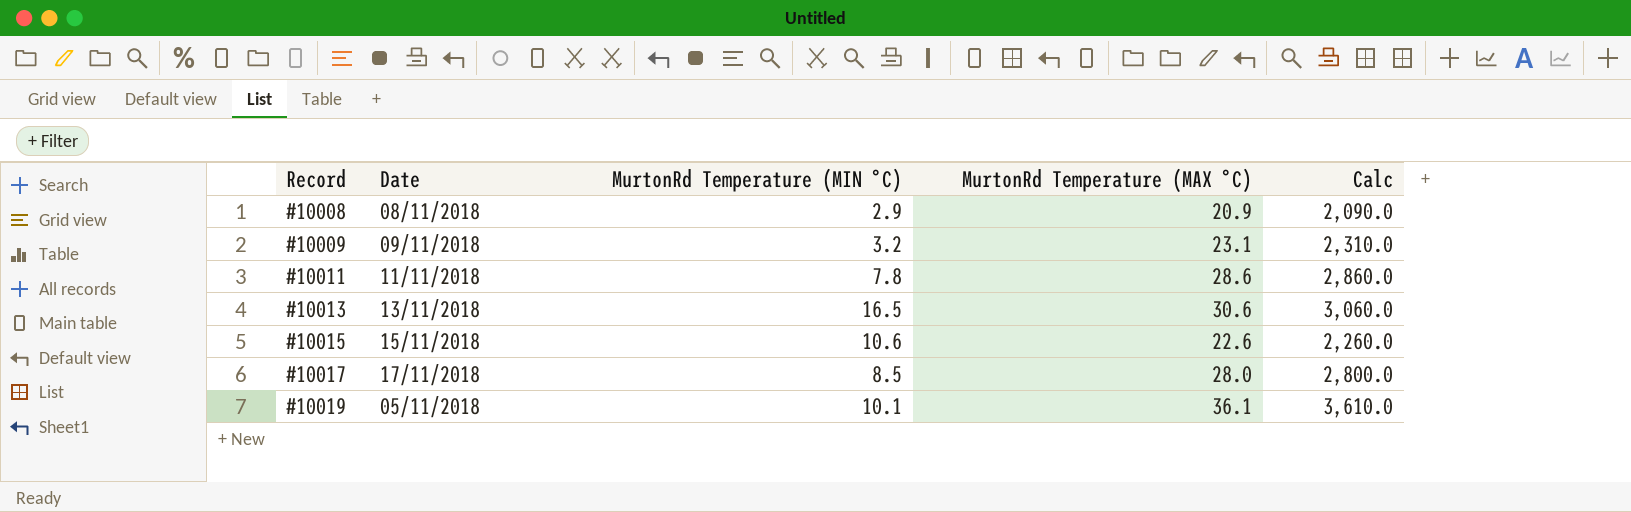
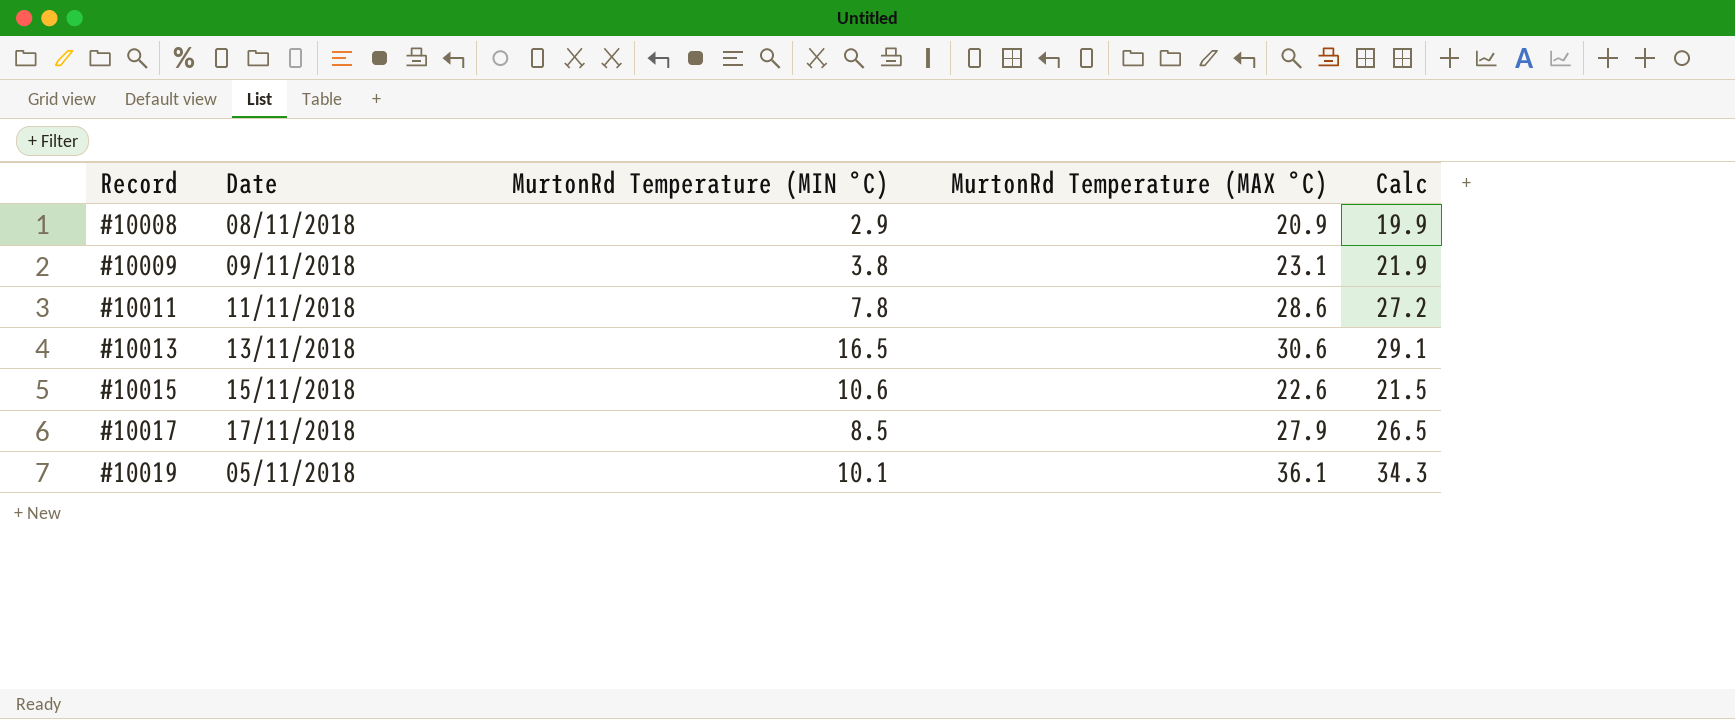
column Calc | formula: [MurtonRd Temperature (MAX °C)] * 100 -> [MurtonRd Temperature (MAX °C)] * 0.95
#10009 | MurtonRd Temperature (MIN °C): 3.2 -> 3.8
#10017 | MurtonRd Temperature (MAX °C): 28.0 -> 27.9

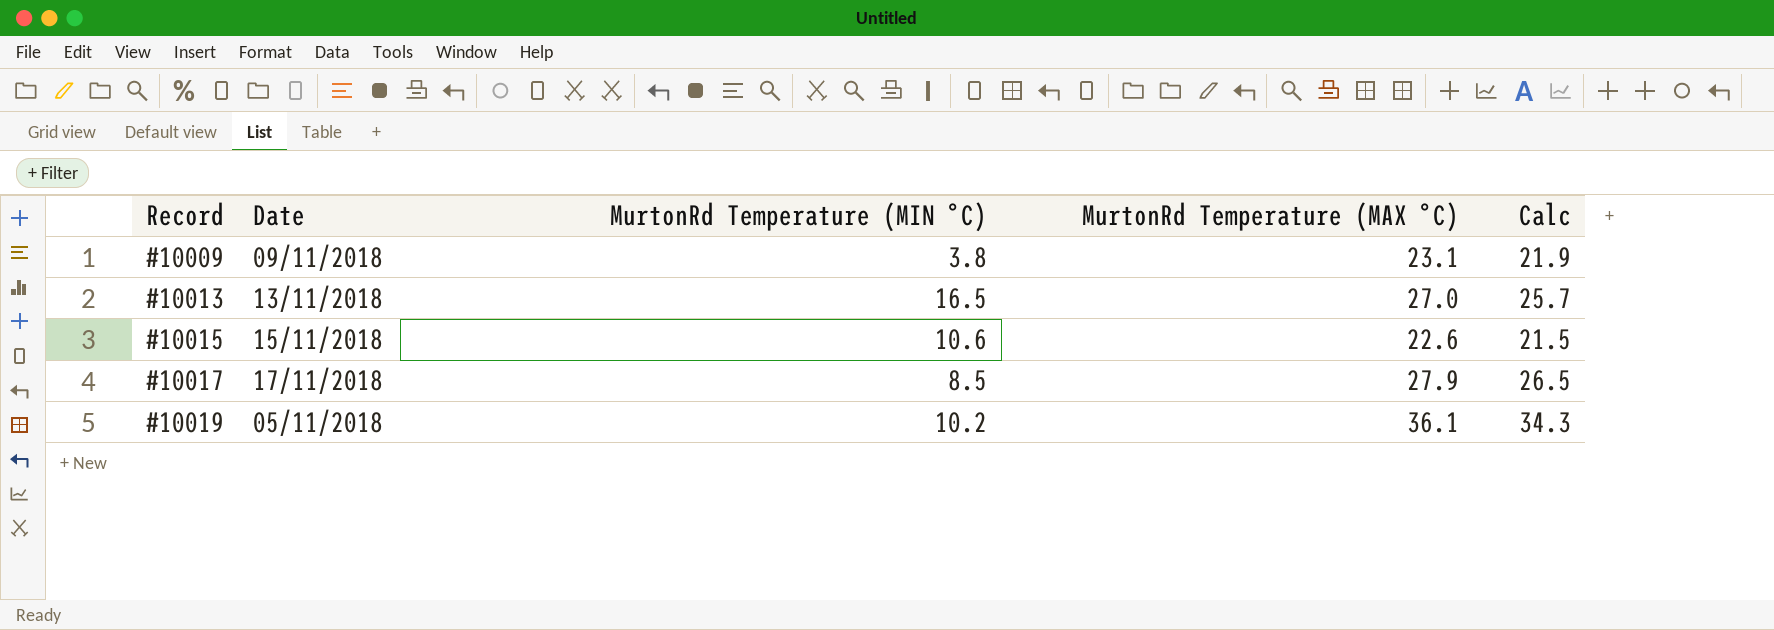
row #10008: 08/11/2018 | 2.9 | 20.9 | 19.9 -> none
row #10011: 11/11/2018 | 7.8 | 28.6 | 27.2 -> none
#10013 | MurtonRd Temperature (MAX °C): 30.6 -> 27.0
#10013 | Calc: 29.1 -> 25.7
#10019 | MurtonRd Temperature (MIN °C): 10.1 -> 10.2

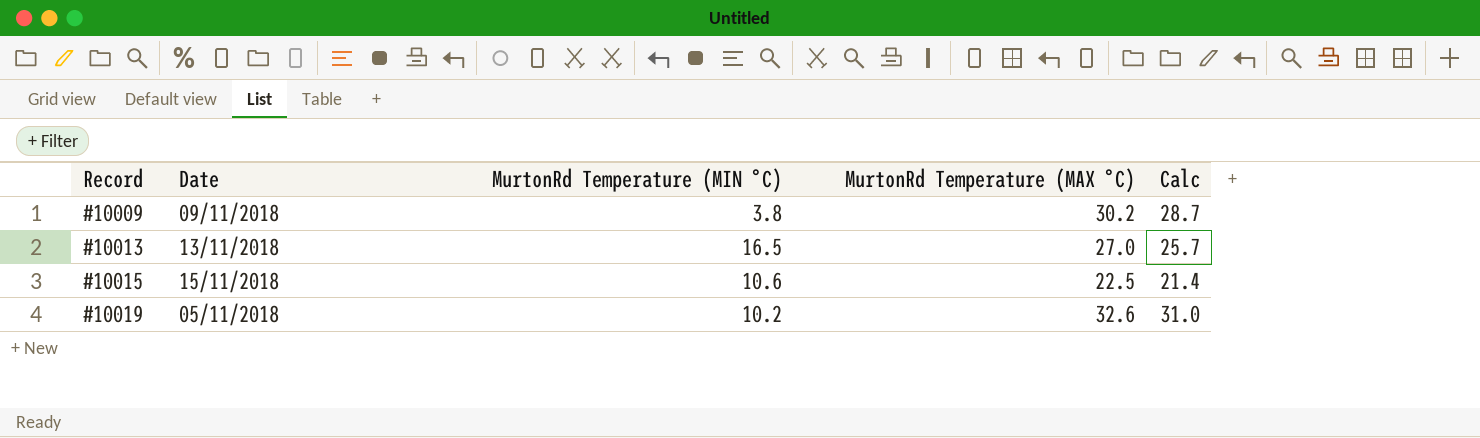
row #10017: 17/11/2018 | 8.5 | 27.9 | 26.5 -> none
#10009 | MurtonRd Temperature (MAX °C): 23.1 -> 30.2
#10009 | Calc: 21.9 -> 28.7
#10015 | MurtonRd Temperature (MAX °C): 22.6 -> 22.5
#10015 | Calc: 21.5 -> 21.4
#10019 | MurtonRd Temperature (MAX °C): 36.1 -> 32.6
#10019 | Calc: 34.3 -> 31.0

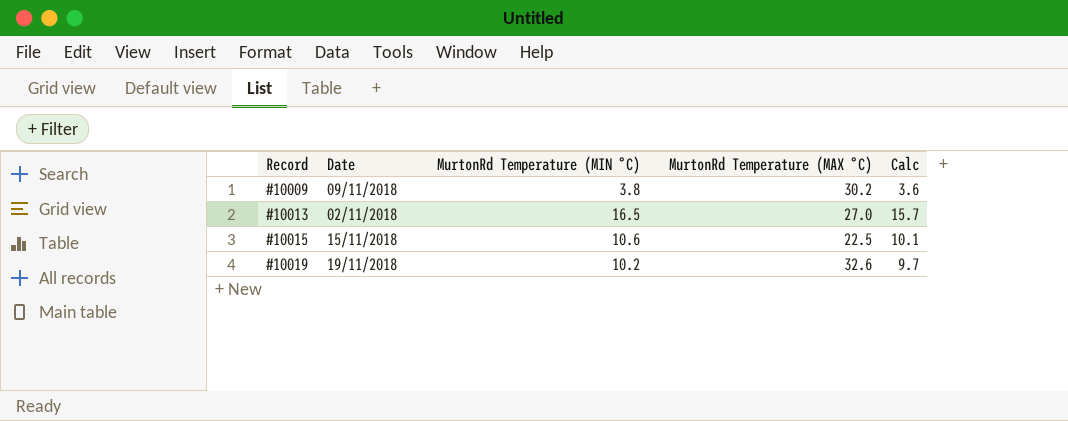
column Calc | formula: [MurtonRd Temperature (MAX °C)] * 0.95 -> [MurtonRd Temperature (MIN °C)] * 0.95
#10013 | Date: 13/11/2018 -> 02/11/2018
#10019 | Date: 05/11/2018 -> 19/11/2018

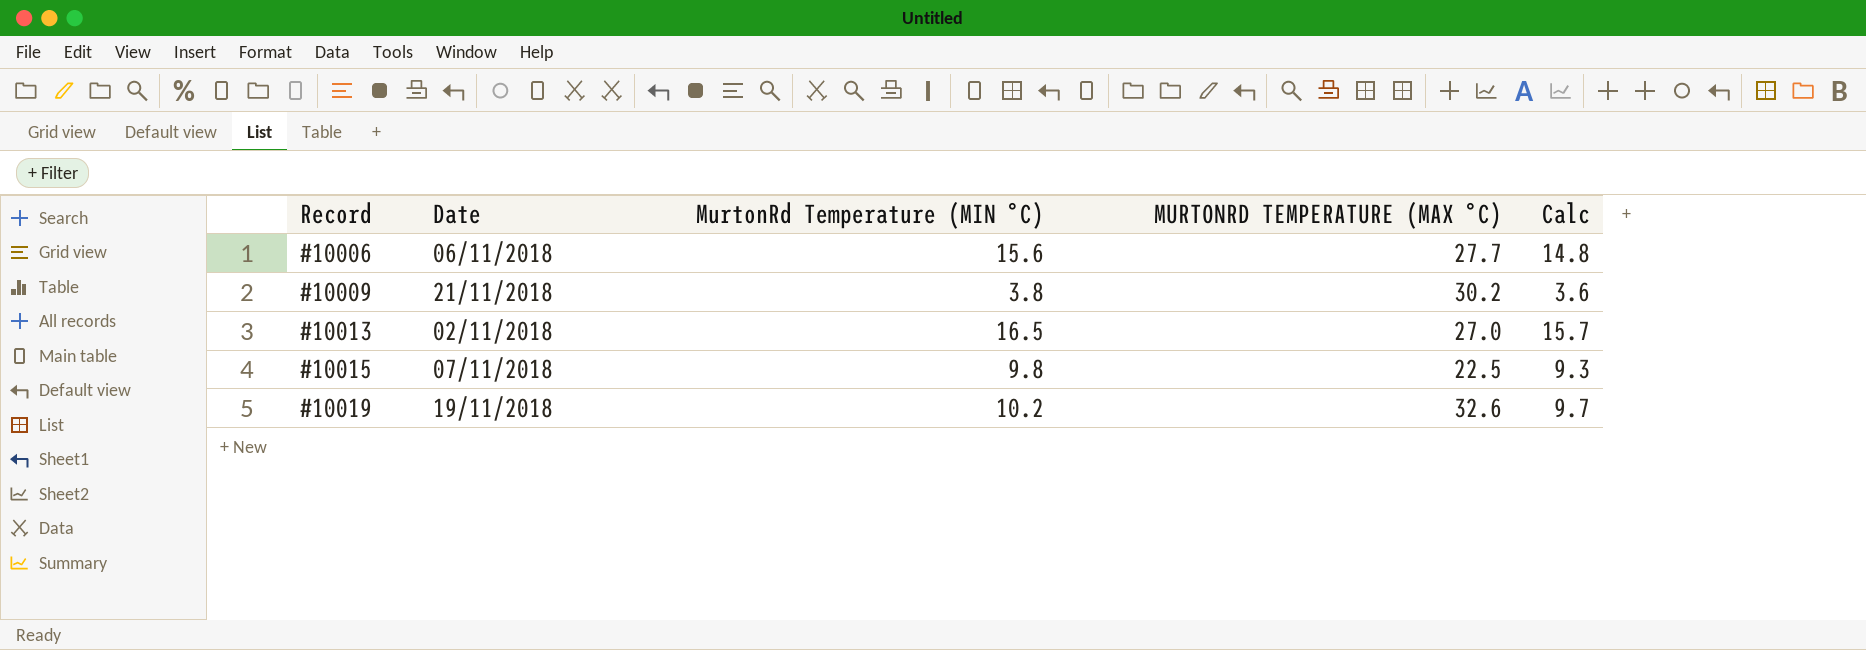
column name: MurtonRd Temperature (MAX °C) -> MURTONRD TEMPERATURE (MAX °C)
row #10006: none -> 06/11/2018 | 15.6 | 27.7 | 14.8
#10009 | Date: 09/11/2018 -> 21/11/2018
#10015 | Date: 15/11/2018 -> 07/11/2018
#10015 | MurtonRd Temperature (MIN °C): 10.6 -> 9.8
#10015 | Calc: 10.1 -> 9.3

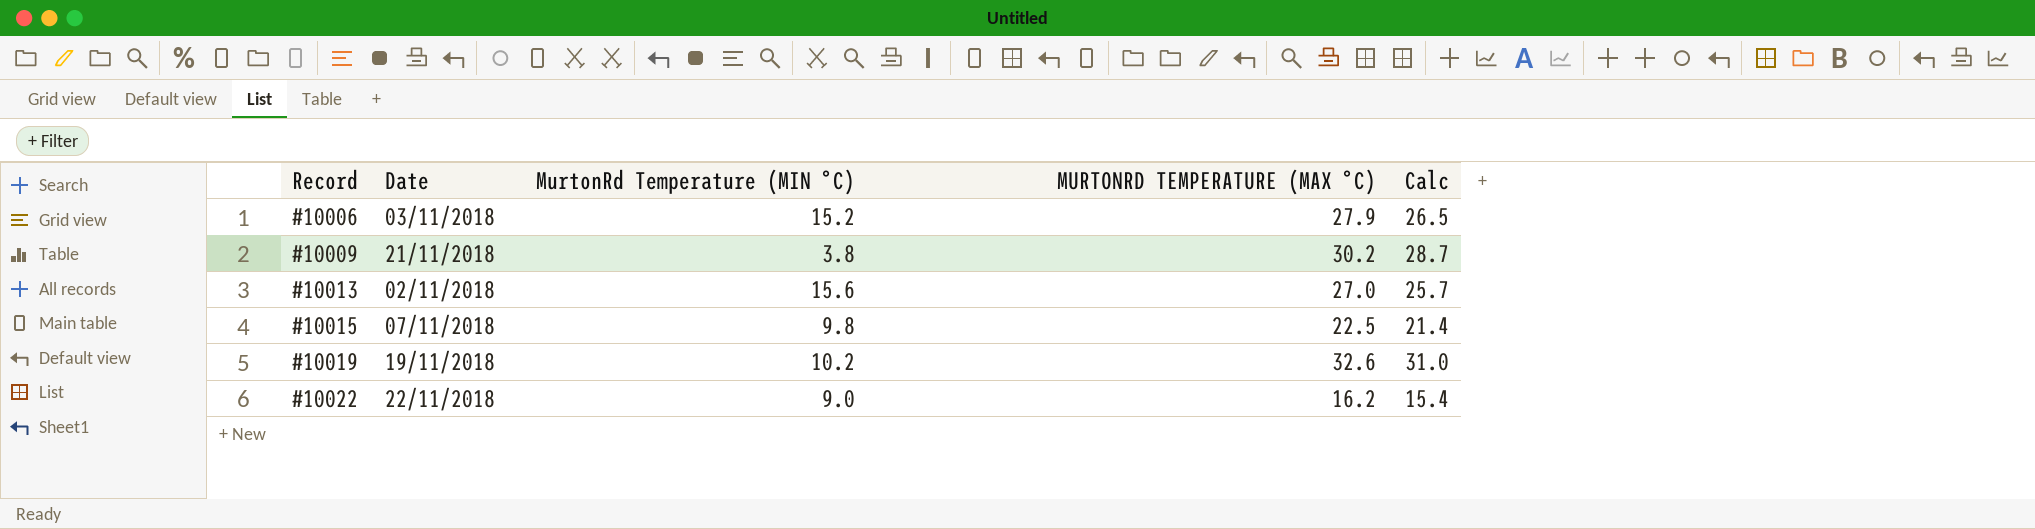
column Calc | formula: [MurtonRd Temperature (MIN °C)] * 0.95 -> [MURTONRD TEMPERATURE (MAX °C)] * 0.95
#10006 | Date: 06/11/2018 -> 03/11/2018
#10006 | MurtonRd Temperature (MIN °C): 15.6 -> 15.2
#10006 | MURTONRD TEMPERATURE (MAX °C): 27.7 -> 27.9
#10013 | MurtonRd Temperature (MIN °C): 16.5 -> 15.6
row #10022: none -> 22/11/2018 | 9.0 | 16.2 | 15.4

